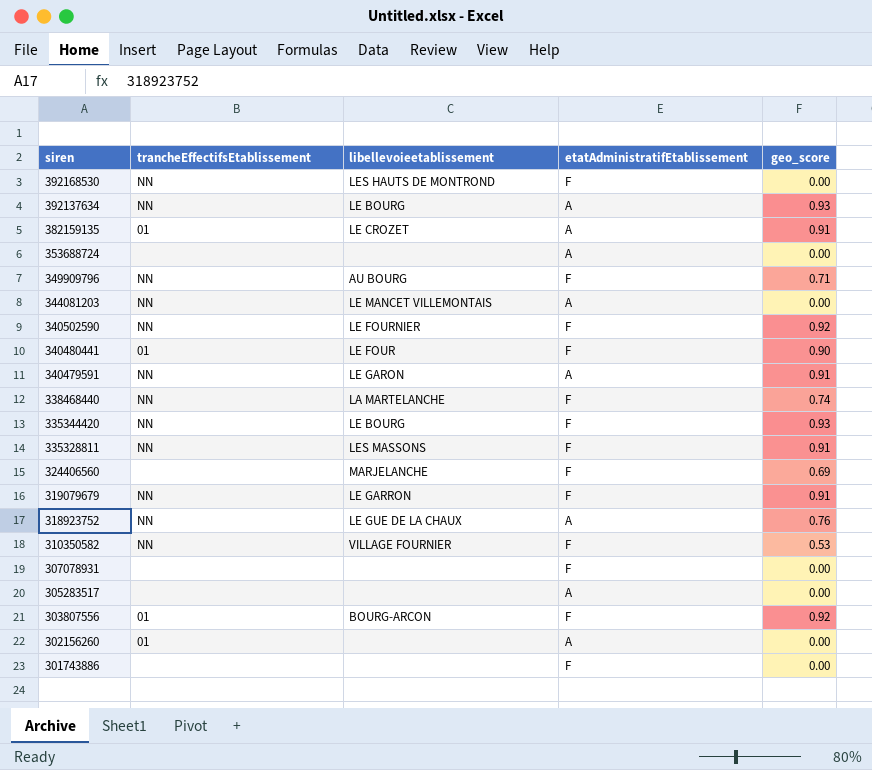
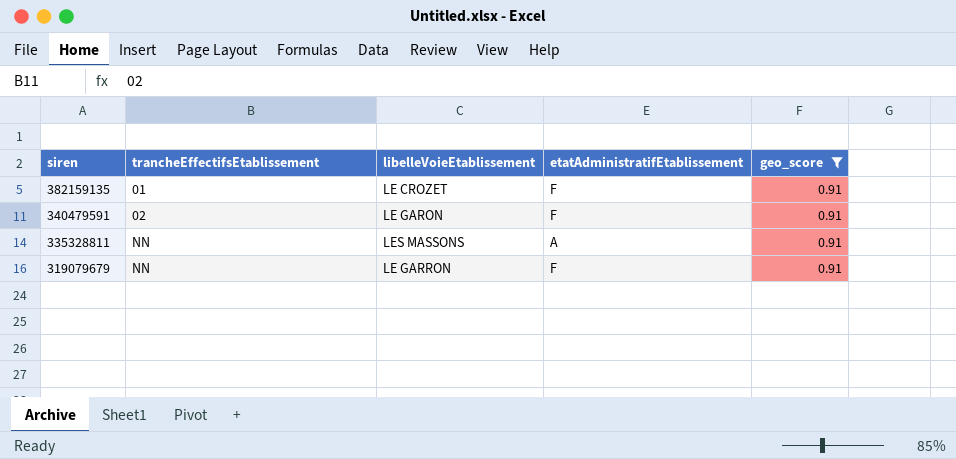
filter: none -> geo_score = 0.91
column name: libellevoieetablissement -> libelleVoieEtablissement
382159135 | etatAdministratifEtablissement: A -> F
340479591 | trancheEffectifsEtablissement: NN -> 02
340479591 | etatAdministratifEtablissement: A -> F
335328811 | etatAdministratifEtablissement: F -> A

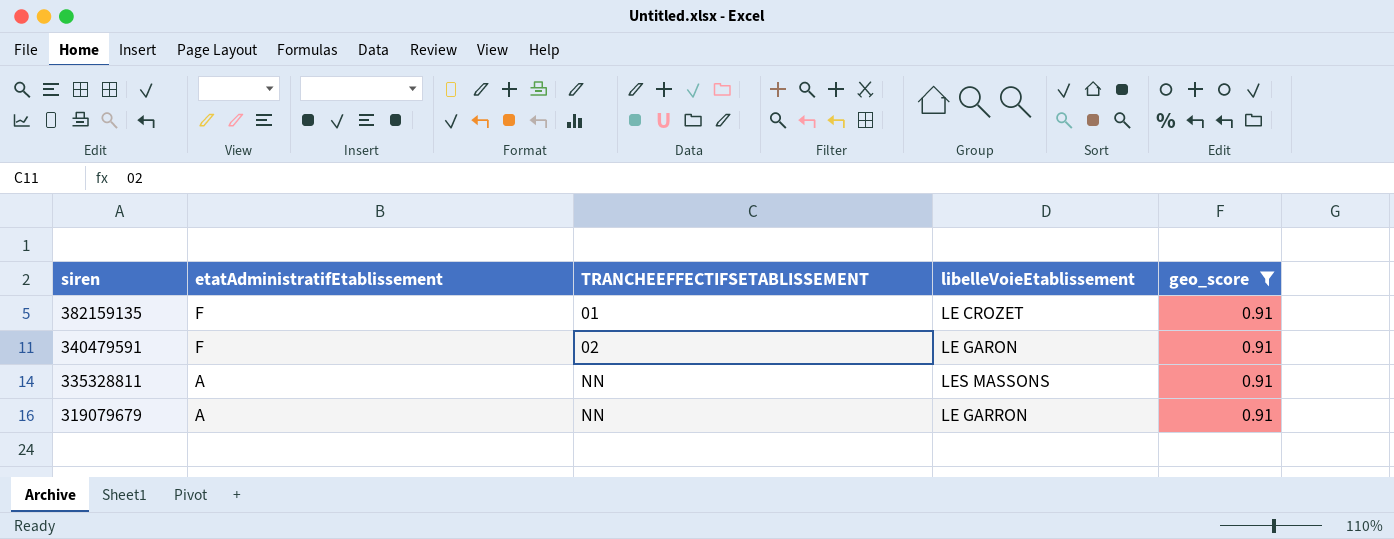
column etatAdministratifEtablissement | position: 4 -> 2
column name: trancheEffectifsEtablissement -> TRANCHEEFFECTIFSETABLISSEMENT
319079679 | etatAdministratifEtablissement: F -> A

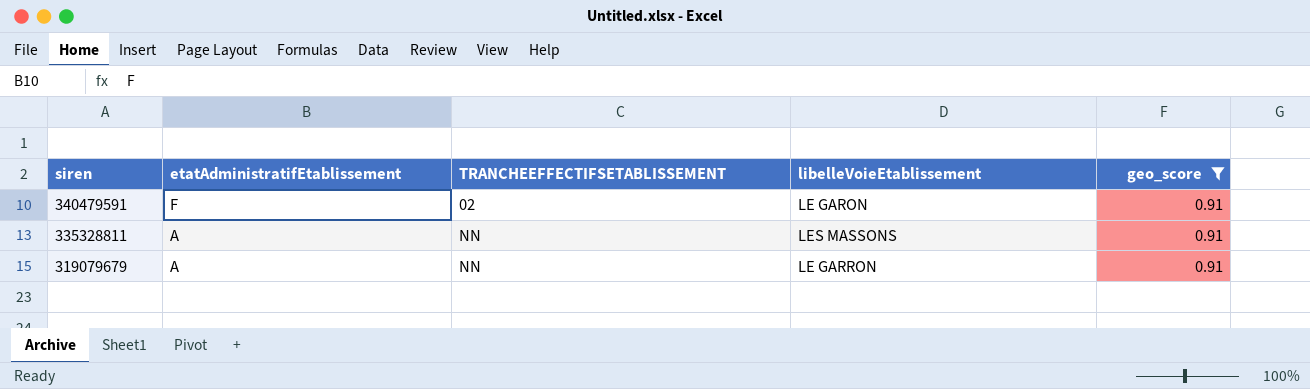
row 382159135: F | 01 | LE CROZET | 0.91 -> none

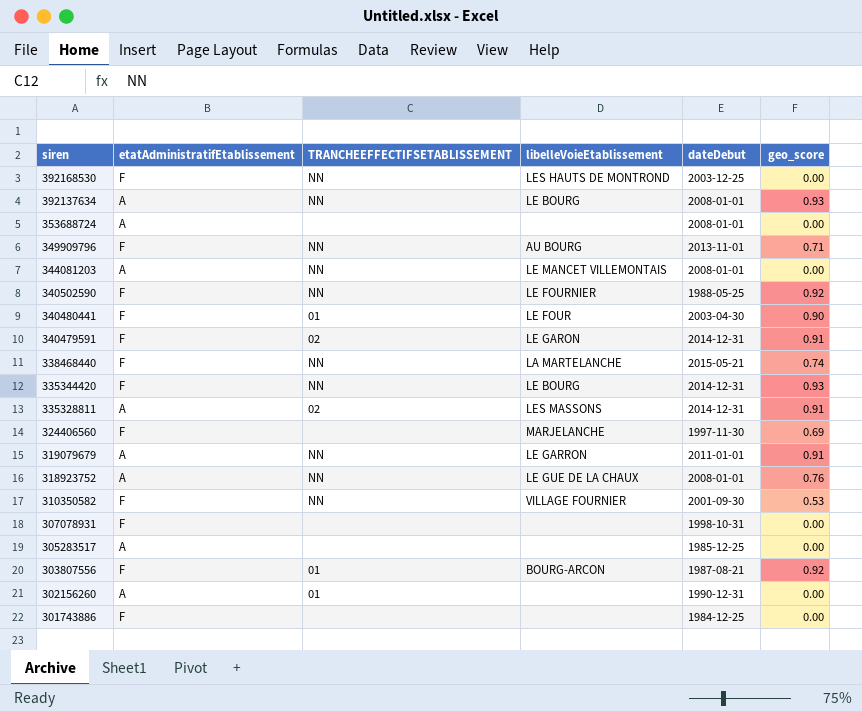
filter: geo_score = 0.91 -> none
column dateDebut | position: none -> 5
335328811 | TRANCHEEFFECTIFSETABLISSEMENT: NN -> 02

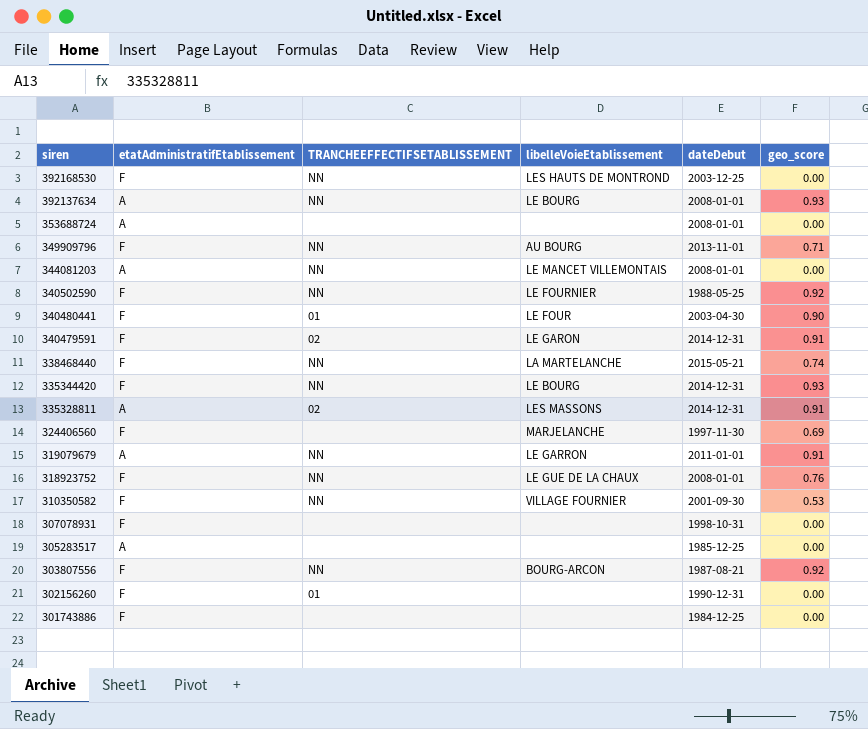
318923752 | etatAdministratifEtablissement: A -> F
303807556 | TRANCHEEFFECTIFSETABLISSEMENT: 01 -> NN
302156260 | etatAdministratifEtablissement: A -> F

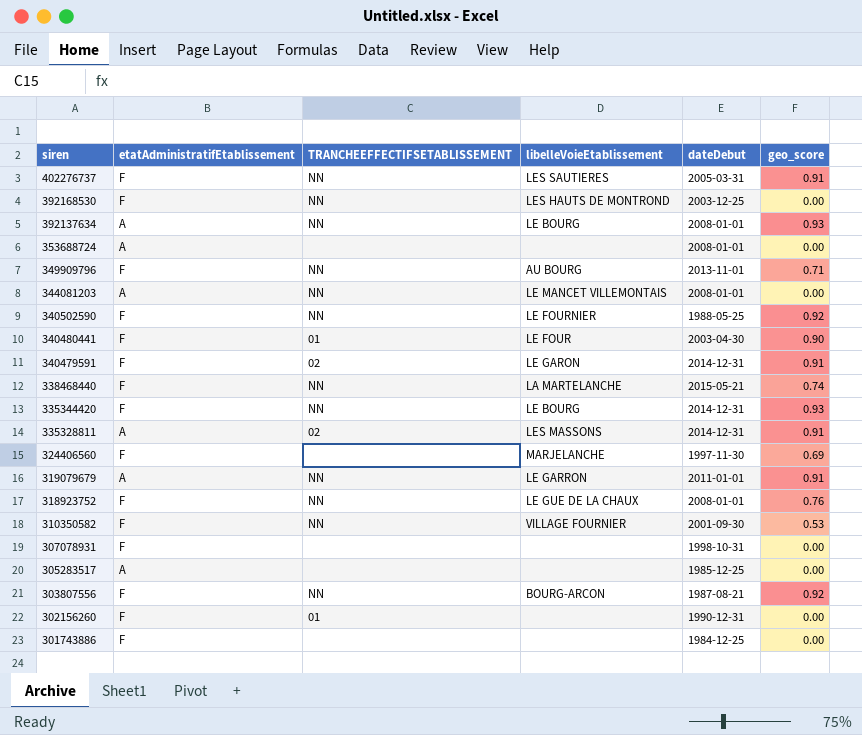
row 402276737: none -> F | NN | LES SAUTIERES | 2005-03-31 | 0.91

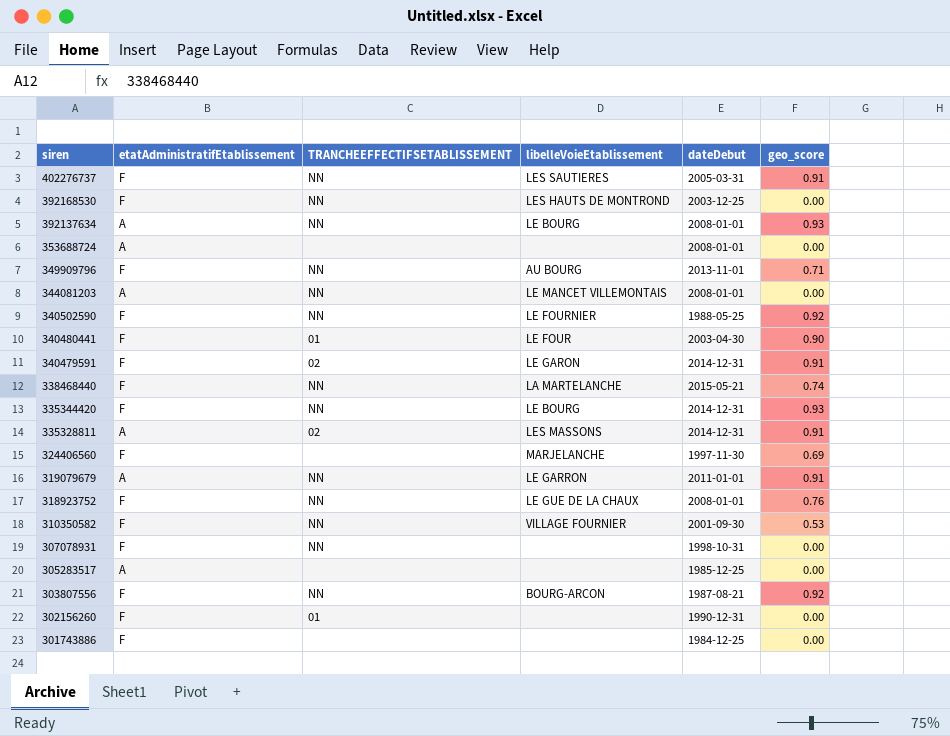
307078931 | TRANCHEEFFECTIFSETABLISSEMENT: none -> NN

